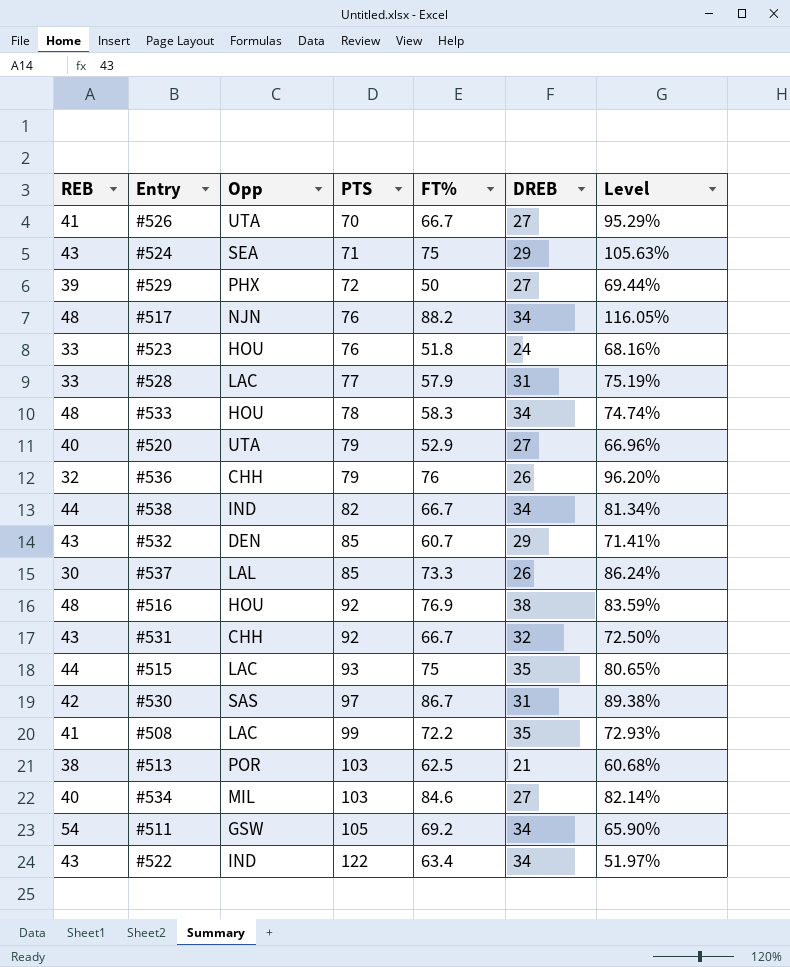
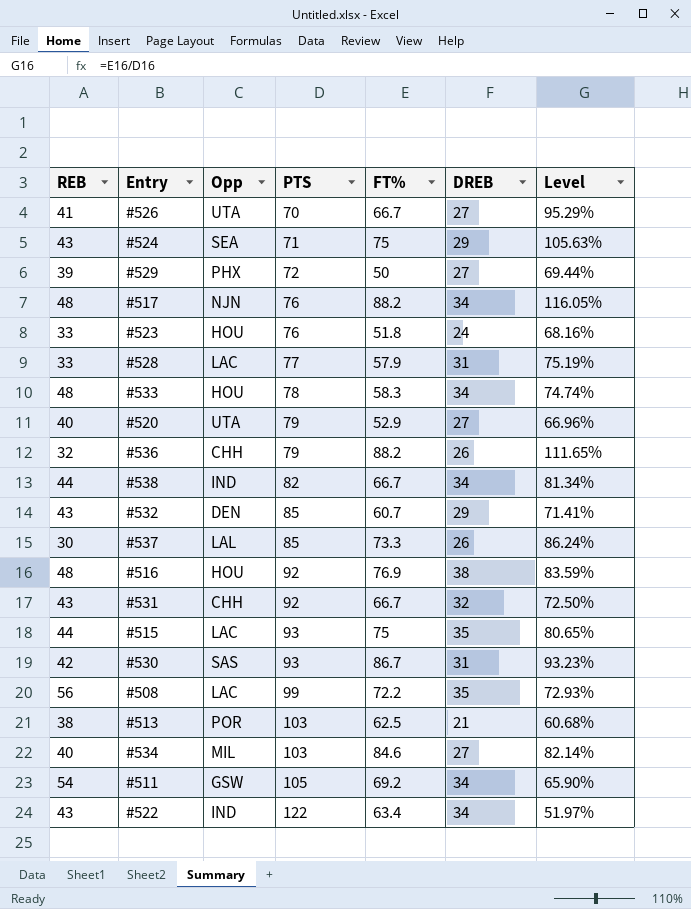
#536 | FT%: 76 -> 88.2
#536 | Level: 96.20% -> 111.65%
#530 | PTS: 97 -> 93
#530 | Level: 89.38% -> 93.23%
#508 | REB: 41 -> 56

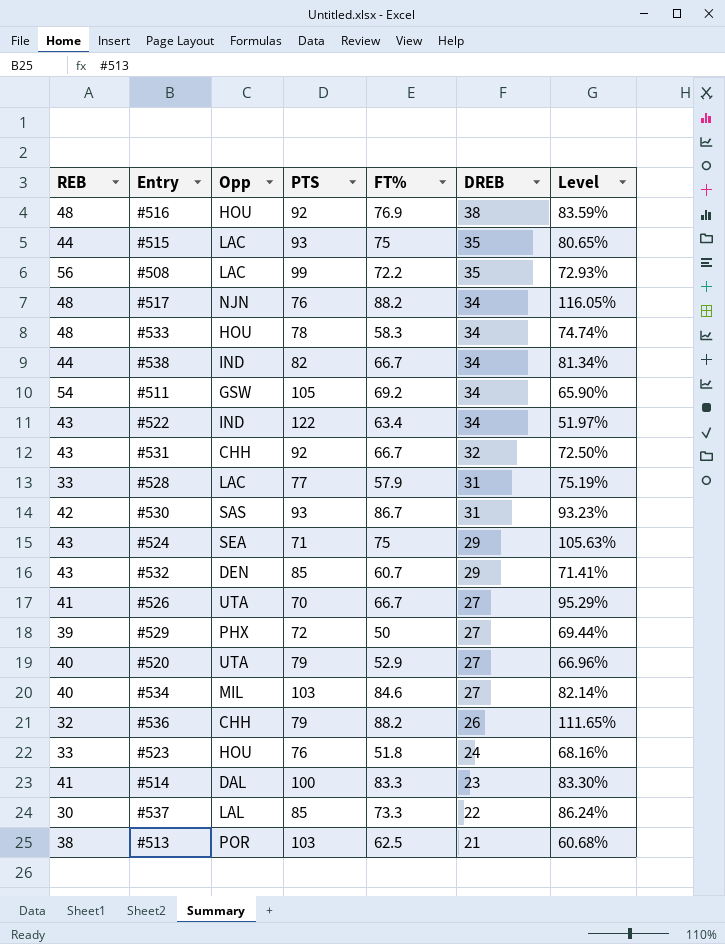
row order: PTS ascending -> DREB descending
row #514: none -> 41 | DAL | 100 | 83.3 | 23 | 83.30%
#537 | DREB: 26 -> 22

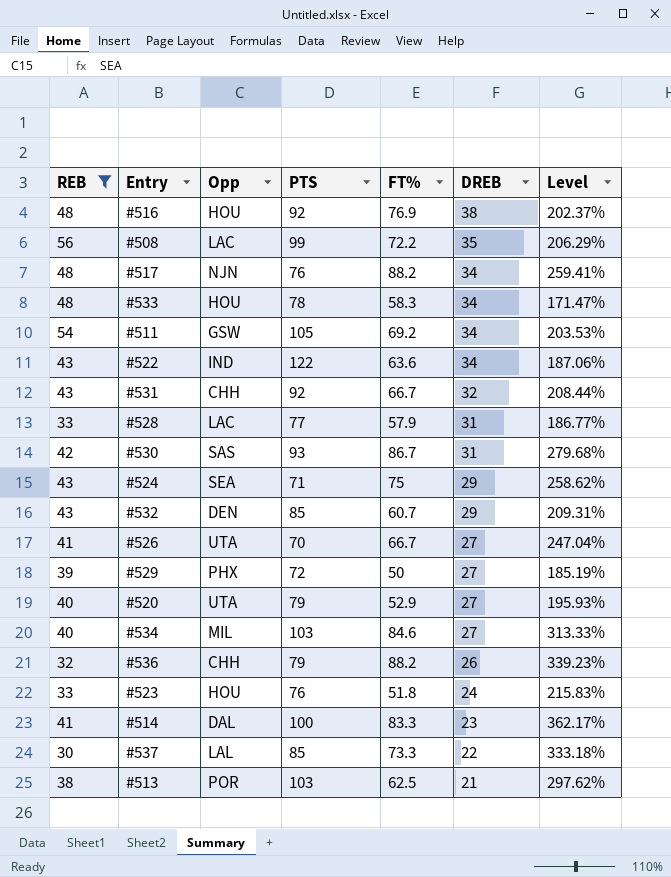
filter: none -> REB != 44
column Level | formula: [FT%] / [PTS] -> [FT%] / [DREB]
#522 | FT%: 63.4 -> 63.6

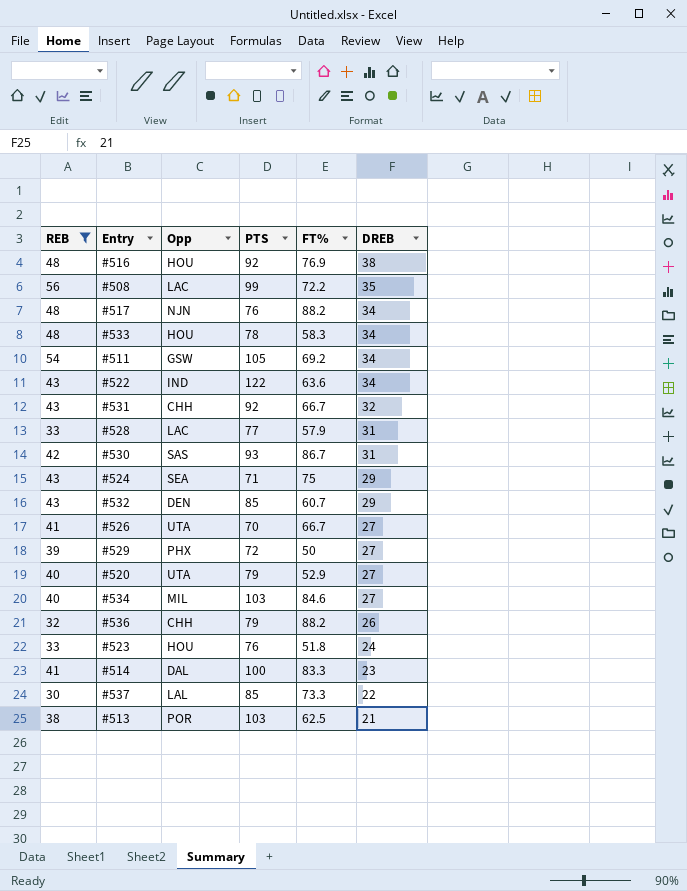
column Level | formula: [FT%] / [DREB] -> none

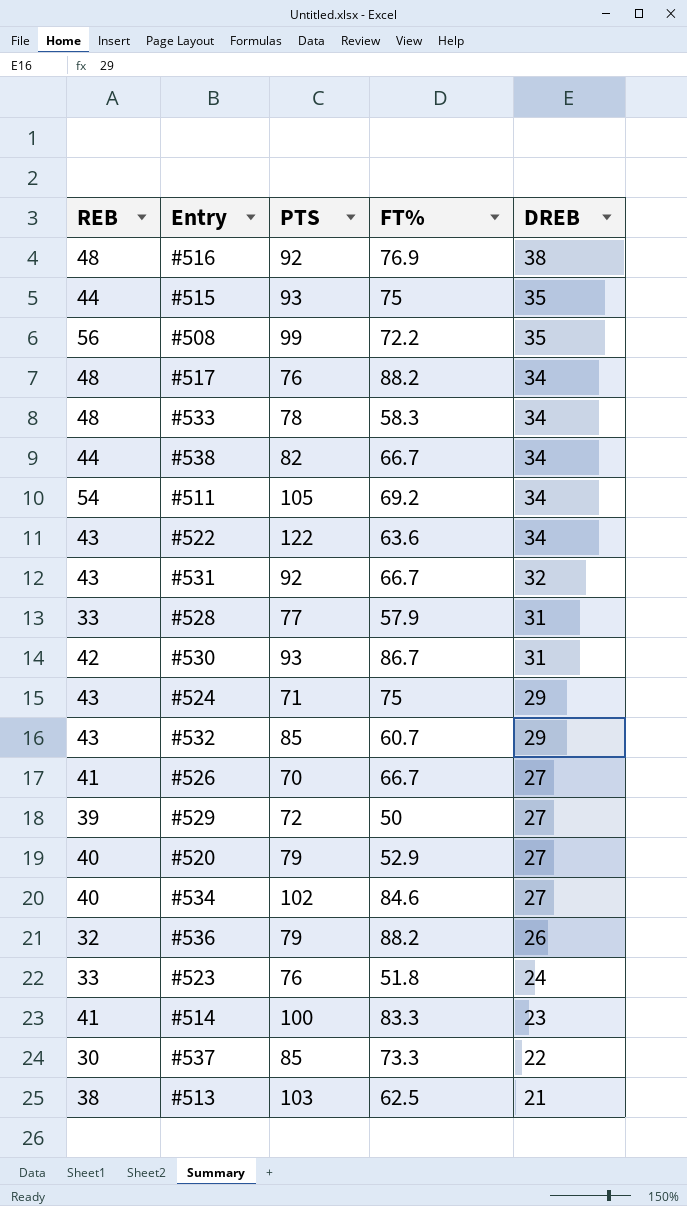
filter: REB != 44 -> none
column Opp | position: 3 -> none
#534 | PTS: 103 -> 102

